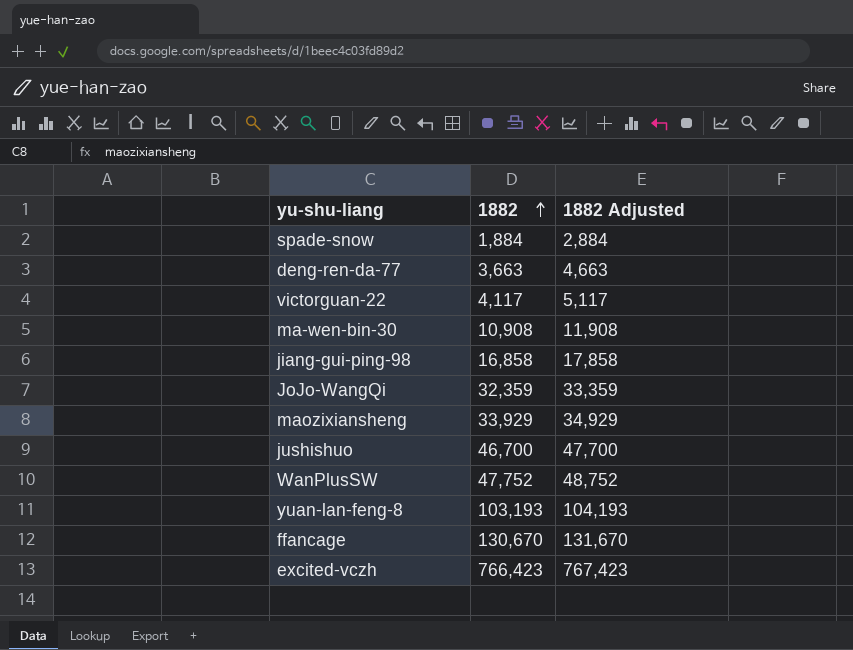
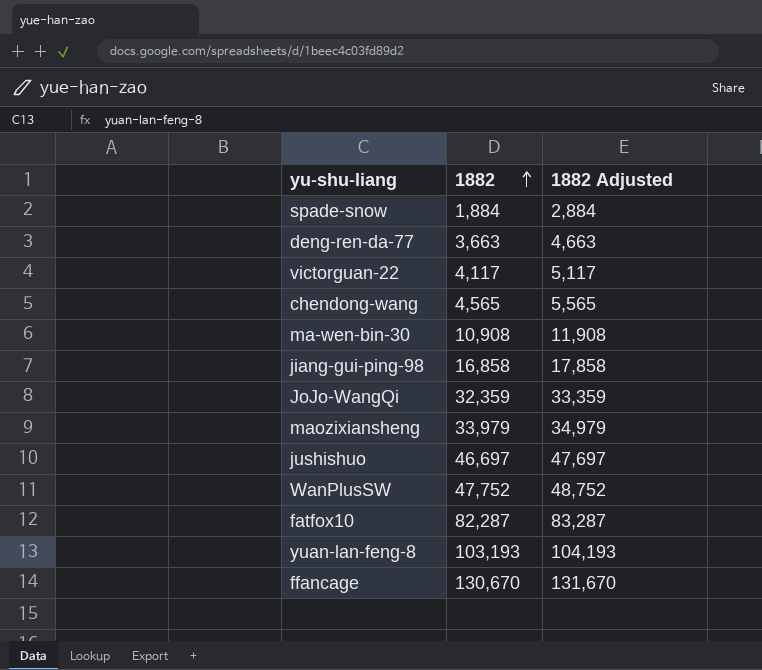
row excited-vczh: 766,423 | 767,423 -> none
row chendong-wang: none -> 4,565 | 5,565
maozixiansheng | 1882: 33,929 -> 33,979
maozixiansheng | 1882 Adjusted: 34,929 -> 34,979
jushishuo | 1882: 46,700 -> 46,697
jushishuo | 1882 Adjusted: 47,700 -> 47,697
row fatfox10: none -> 82,287 | 83,287

